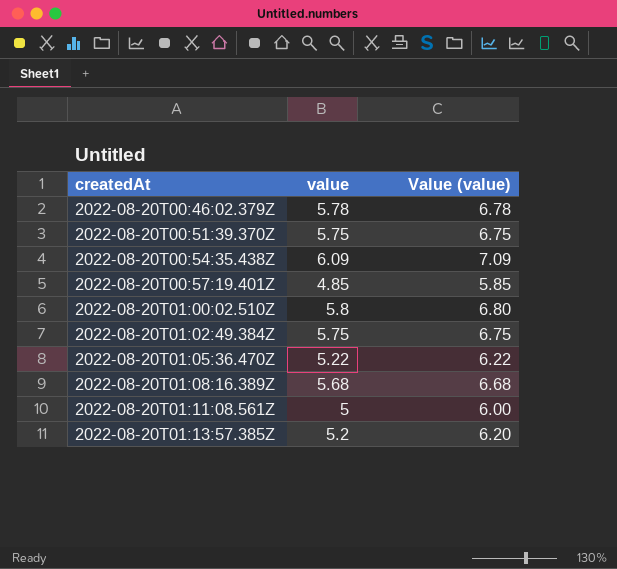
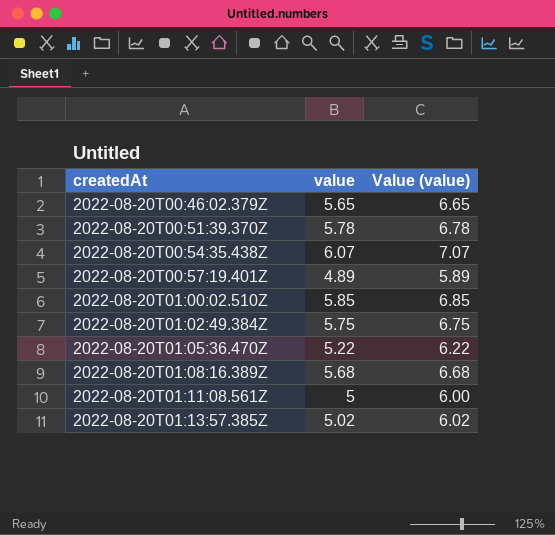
2022-08-20T00:46:02.379Z | value: 5.78 -> 5.65
2022-08-20T00:46:02.379Z | Value (value): 6.78 -> 6.65
2022-08-20T00:51:39.370Z | value: 5.75 -> 5.78
2022-08-20T00:51:39.370Z | Value (value): 6.75 -> 6.78
2022-08-20T00:54:35.438Z | value: 6.09 -> 6.07
2022-08-20T00:54:35.438Z | Value (value): 7.09 -> 7.07
2022-08-20T00:57:19.401Z | value: 4.85 -> 4.89
2022-08-20T00:57:19.401Z | Value (value): 5.85 -> 5.89
2022-08-20T01:00:02.510Z | value: 5.8 -> 5.85
2022-08-20T01:00:02.510Z | Value (value): 6.80 -> 6.85
2022-08-20T01:13:57.385Z | value: 5.2 -> 5.02
2022-08-20T01:13:57.385Z | Value (value): 6.20 -> 6.02

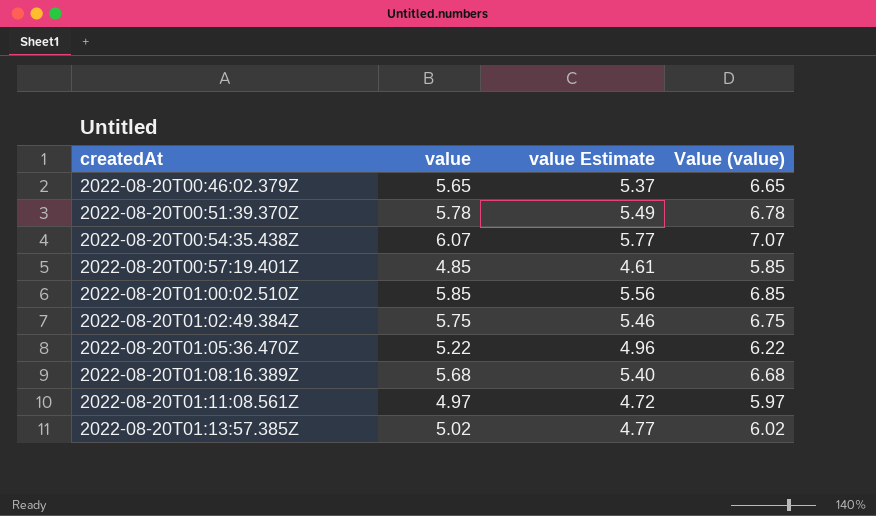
column value Estimate | formula: none -> [value] * 0.95
2022-08-20T00:57:19.401Z | value: 4.89 -> 4.85
2022-08-20T00:57:19.401Z | Value (value): 5.89 -> 5.85
2022-08-20T01:11:08.561Z | value: 5 -> 4.97
2022-08-20T01:11:08.561Z | Value (value): 6.00 -> 5.97

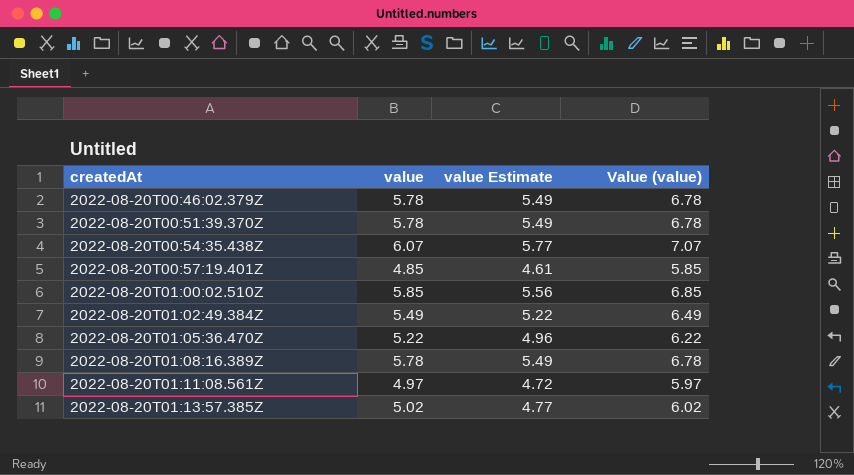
2022-08-20T00:46:02.379Z | value: 5.65 -> 5.78
2022-08-20T00:46:02.379Z | value Estimate: 5.37 -> 5.49
2022-08-20T00:46:02.379Z | Value (value): 6.65 -> 6.78
2022-08-20T01:02:49.384Z | value: 5.75 -> 5.49
2022-08-20T01:02:49.384Z | value Estimate: 5.46 -> 5.22
2022-08-20T01:02:49.384Z | Value (value): 6.75 -> 6.49
2022-08-20T01:08:16.389Z | value: 5.68 -> 5.78
2022-08-20T01:08:16.389Z | value Estimate: 5.40 -> 5.49
2022-08-20T01:08:16.389Z | Value (value): 6.68 -> 6.78

